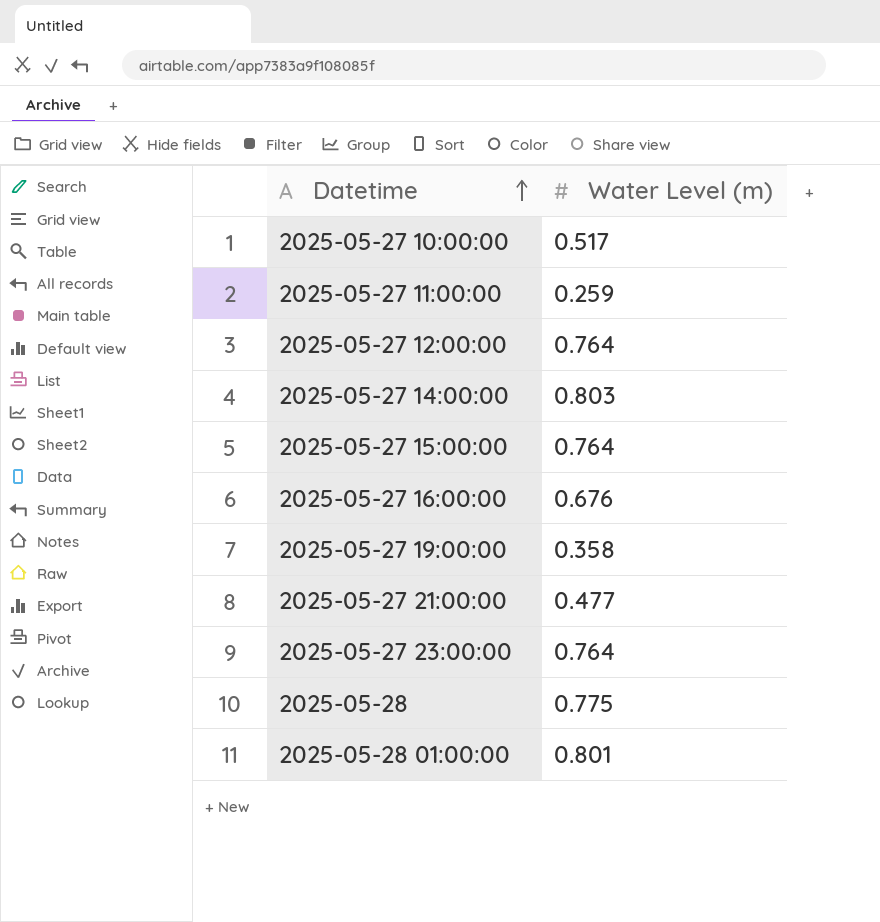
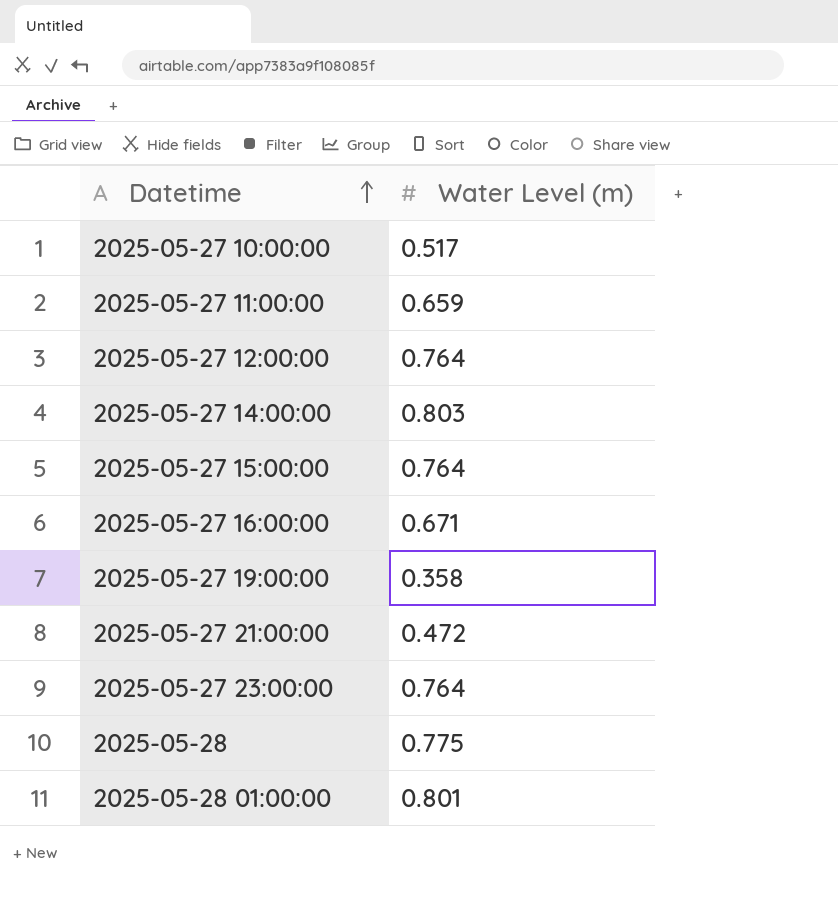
2025-05-27 11:00:00 | Water Level (m): 0.259 -> 0.659
2025-05-27 16:00:00 | Water Level (m): 0.676 -> 0.671
2025-05-27 21:00:00 | Water Level (m): 0.477 -> 0.472

